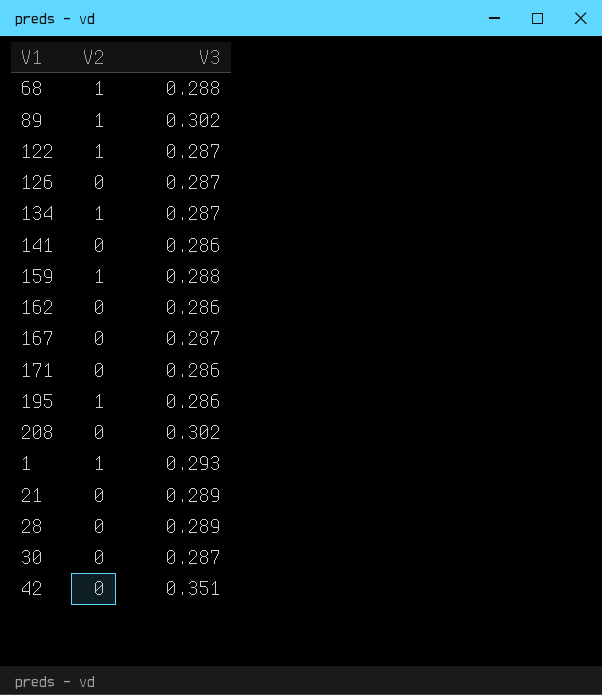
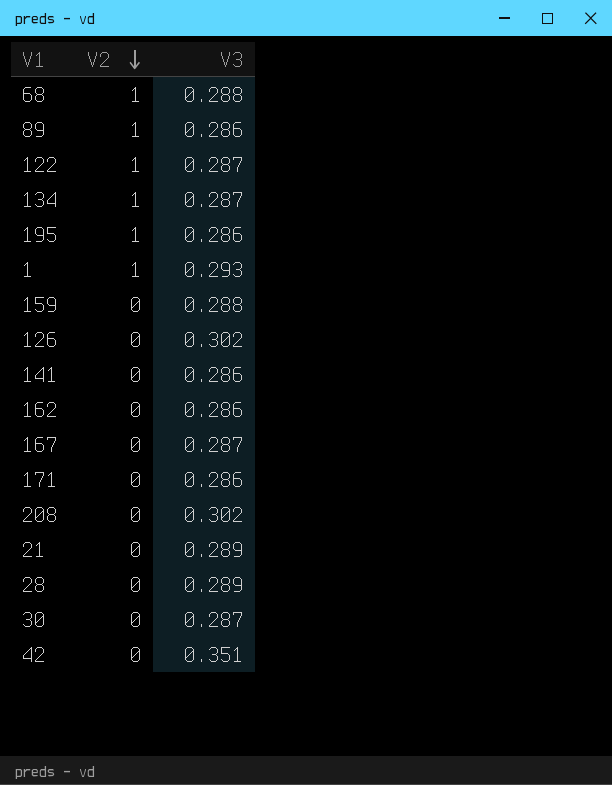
row order: none -> V2 descending
89 | V3: 0.302 -> 0.286
159 | V2: 1 -> 0
126 | V3: 0.287 -> 0.302

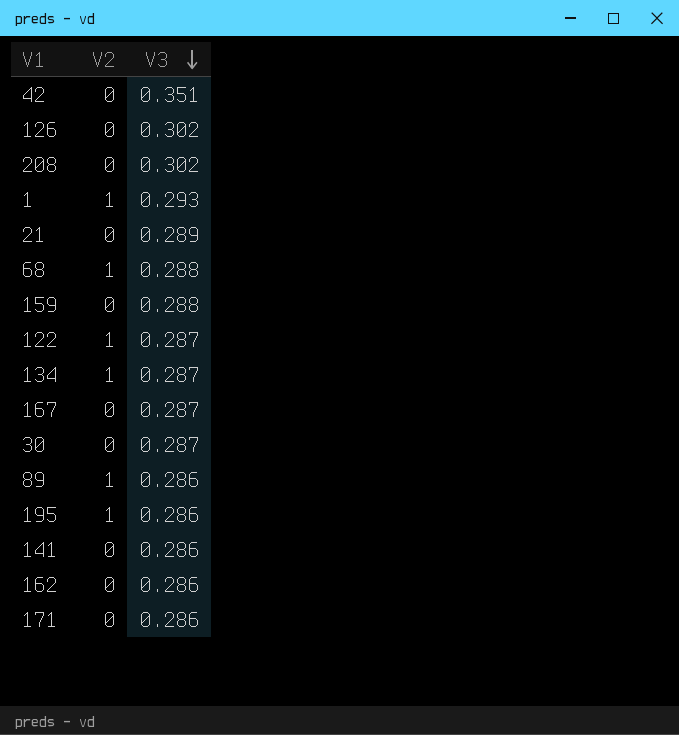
row order: V2 descending -> V3 descending
row 28: 0 | 0.289 -> none

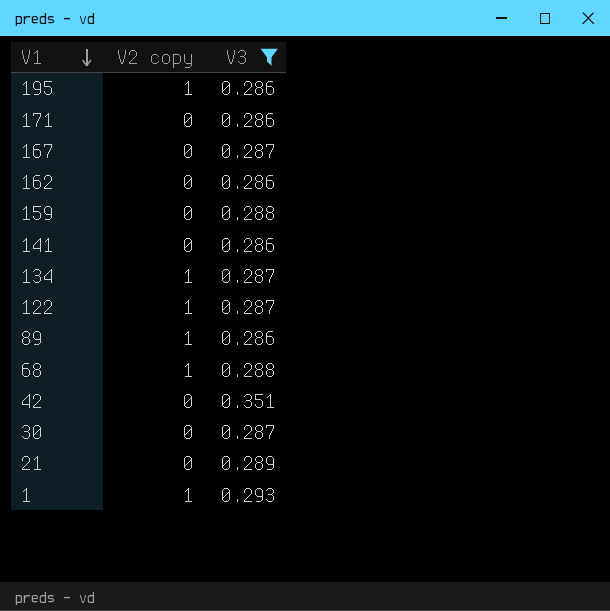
filter: none -> V3 != 0.302
row order: V3 descending -> V1 descending
column name: V2 -> V2 copy

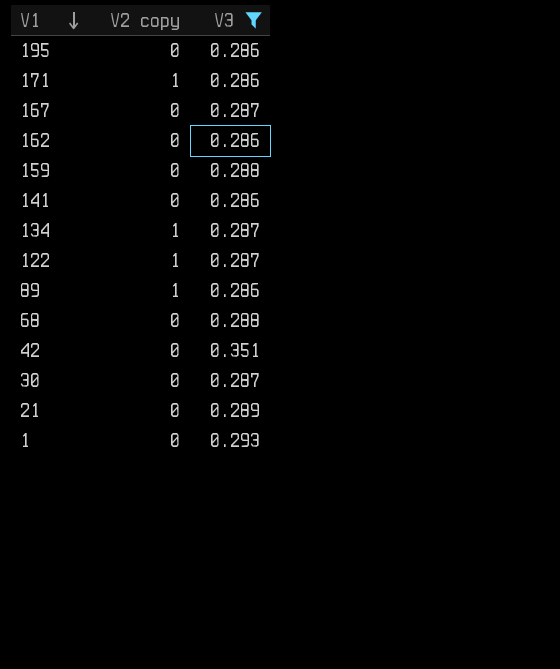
195 | V2 copy: 1 -> 0
171 | V2 copy: 0 -> 1
68 | V2 copy: 1 -> 0
1 | V2 copy: 1 -> 0

